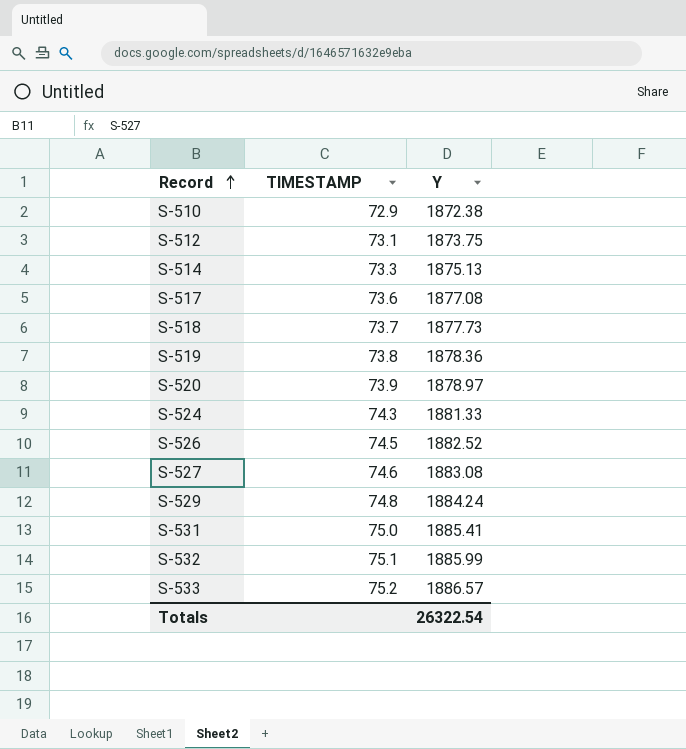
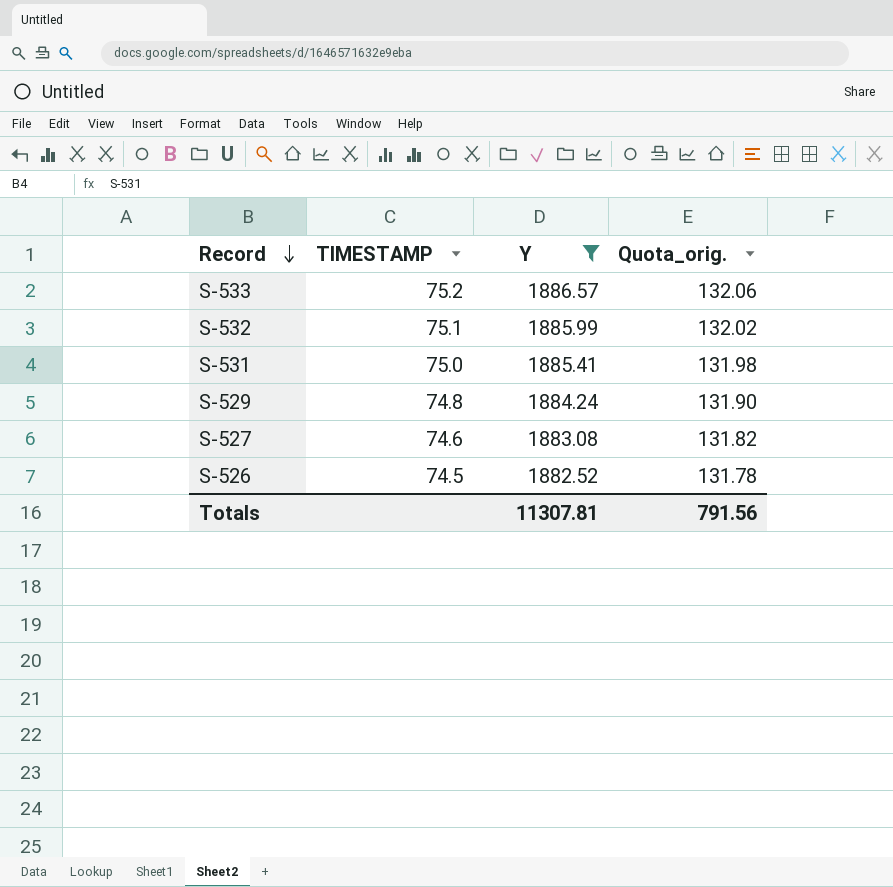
filter: none -> Y >= 1882.52
row order: Record ascending -> Record descending
column Quota_orig. | formula: none -> [Y] * 0.07
Totals | Y: 26322.54 -> 11307.81

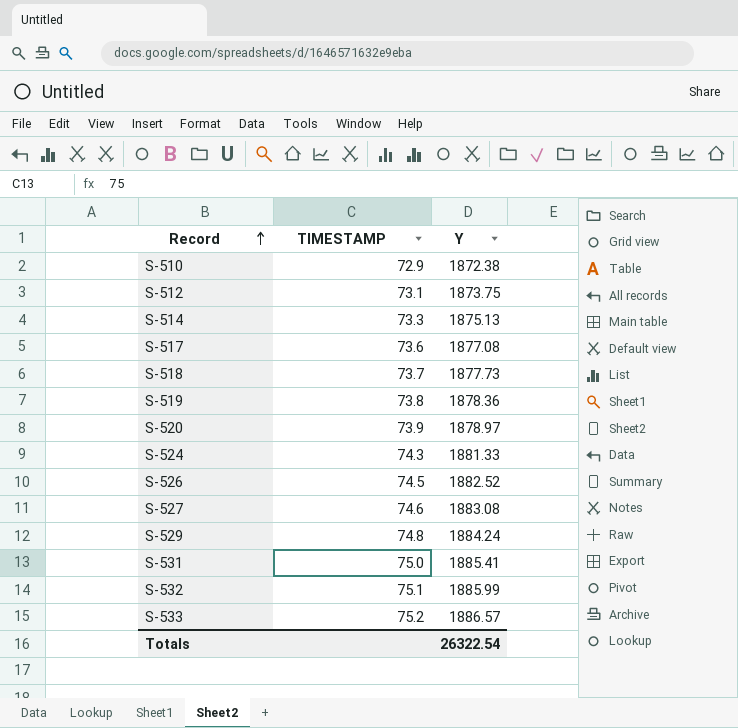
filter: Y >= 1882.52 -> none
row order: Record descending -> Record ascending
column Quota_orig. | formula: [Y] * 0.07 -> none
Totals | Y: 11307.81 -> 26322.54

